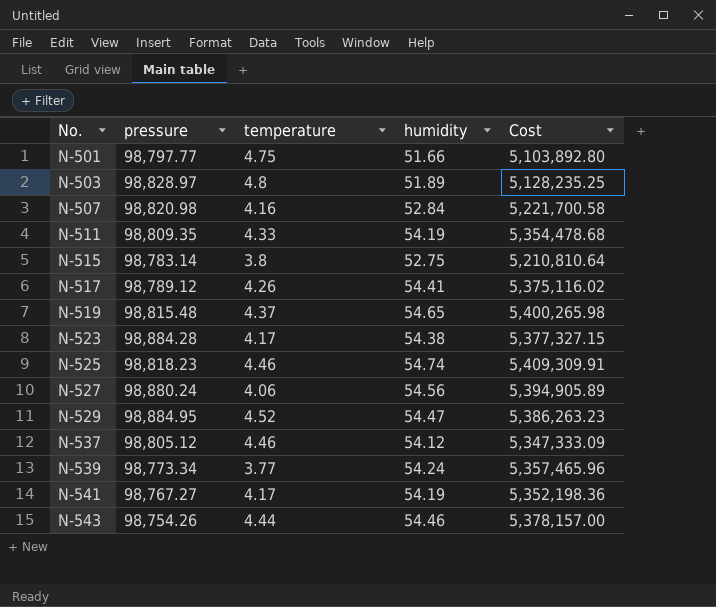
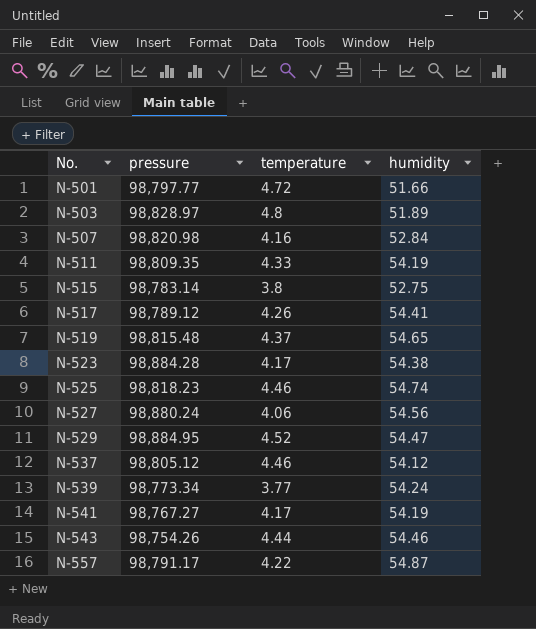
column Cost | formula: [pressure] * [humidity] -> none
N-501 | temperature: 4.75 -> 4.72
row N-557: none -> 98,791.17 | 4.22 | 54.87

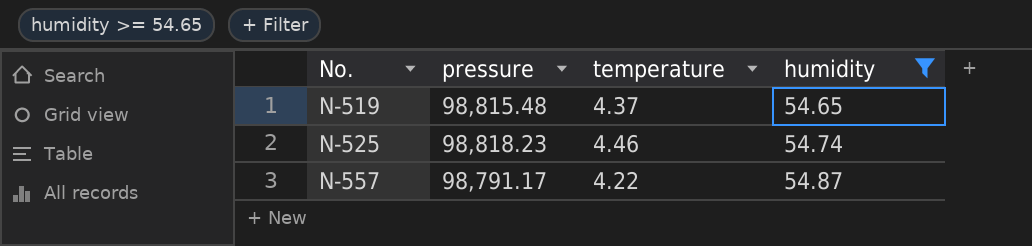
filter: none -> humidity >= 54.65

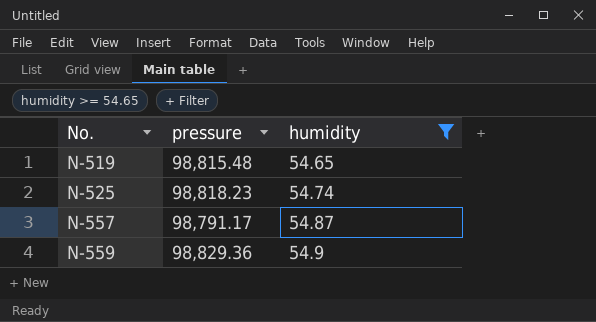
column temperature | position: 3 -> none
row N-559: none -> 98,829.36 | 54.9

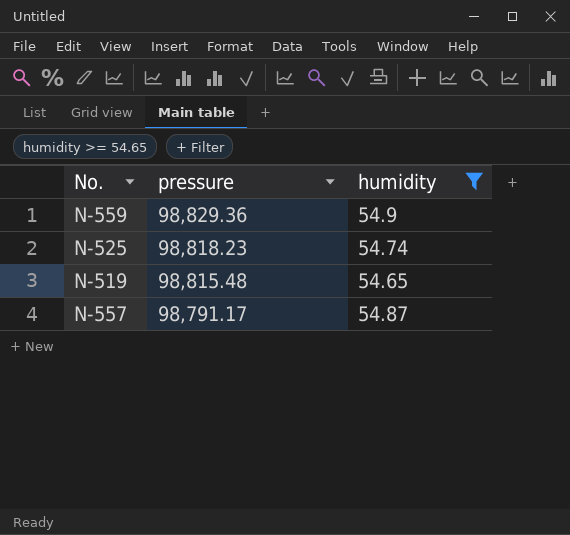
row order: No. ascending -> pressure descending

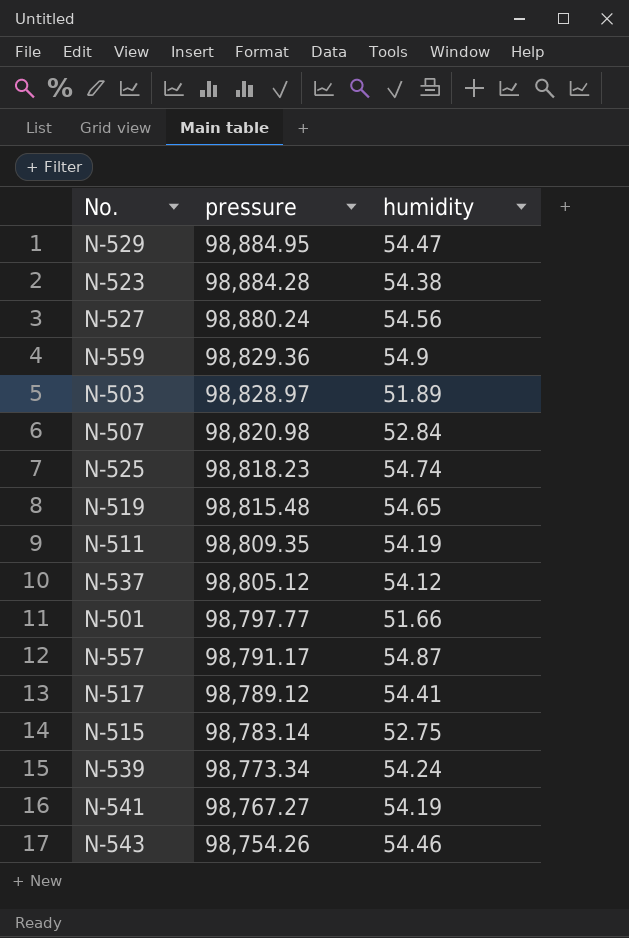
filter: humidity >= 54.65 -> none

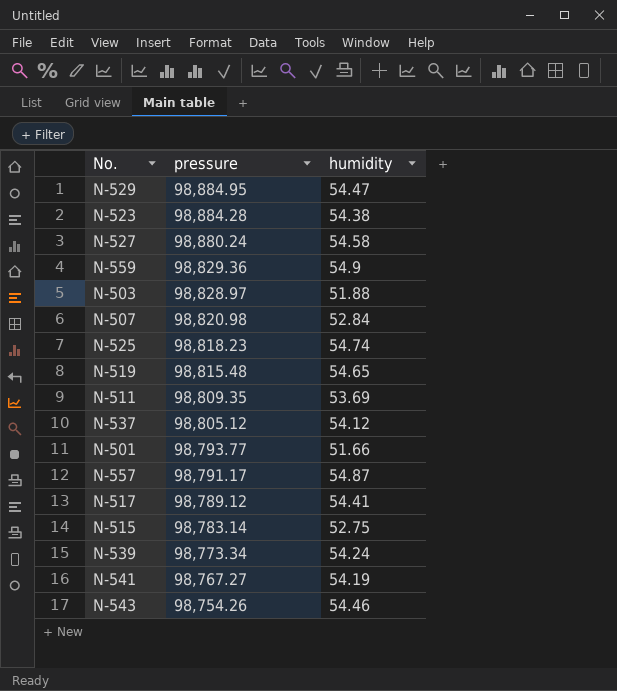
N-527 | humidity: 54.56 -> 54.58
N-503 | humidity: 51.89 -> 51.88
N-511 | humidity: 54.19 -> 53.69
N-501 | pressure: 98,797.77 -> 98,793.77

